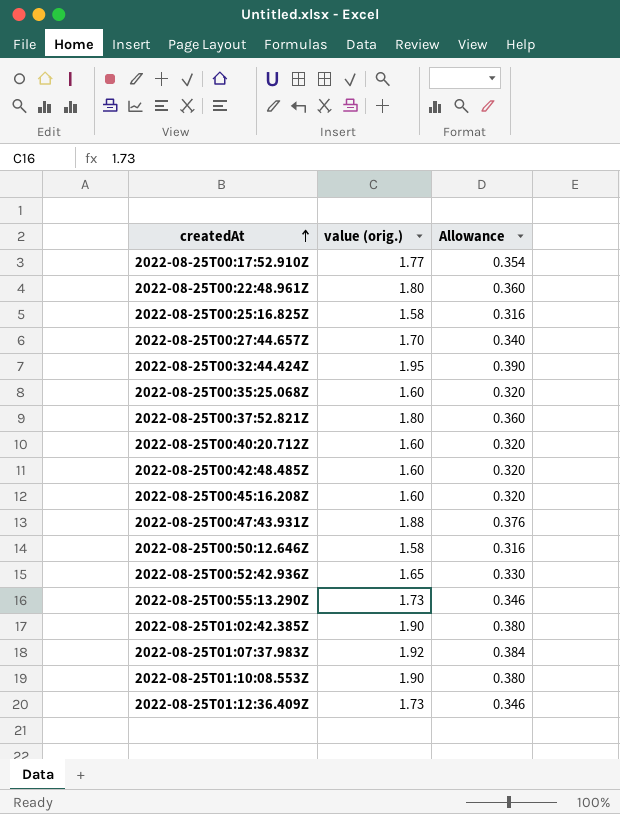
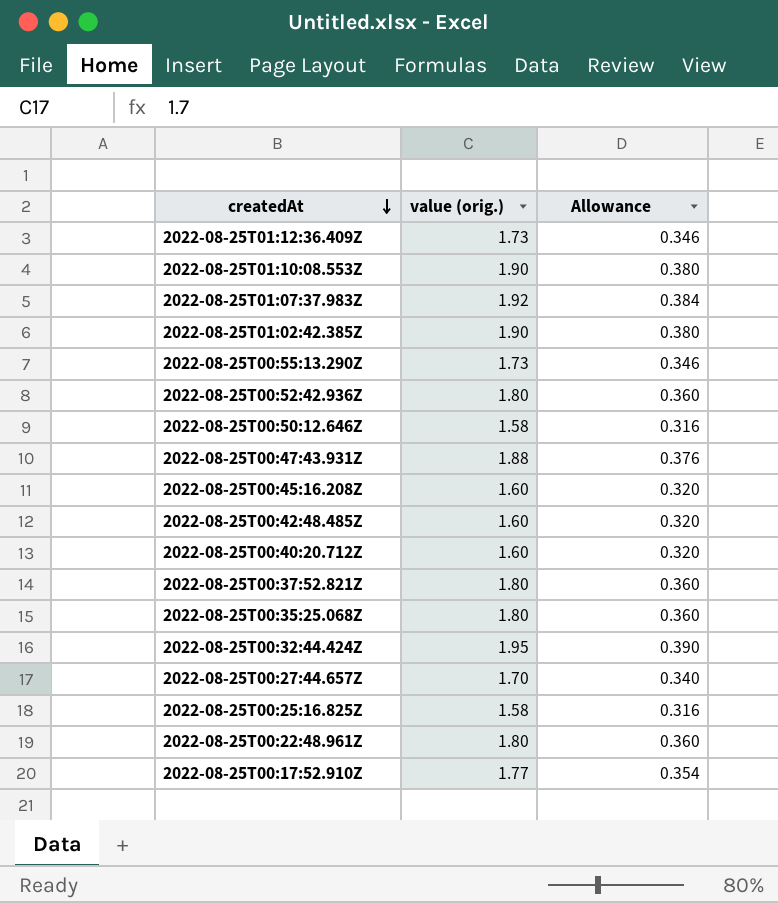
row order: createdAt ascending -> createdAt descending
2022-08-25T00:52:42.936Z | value (orig.): 1.65 -> 1.80
2022-08-25T00:52:42.936Z | Allowance: 0.330 -> 0.360
2022-08-25T00:35:25.068Z | value (orig.): 1.60 -> 1.80
2022-08-25T00:35:25.068Z | Allowance: 0.320 -> 0.360

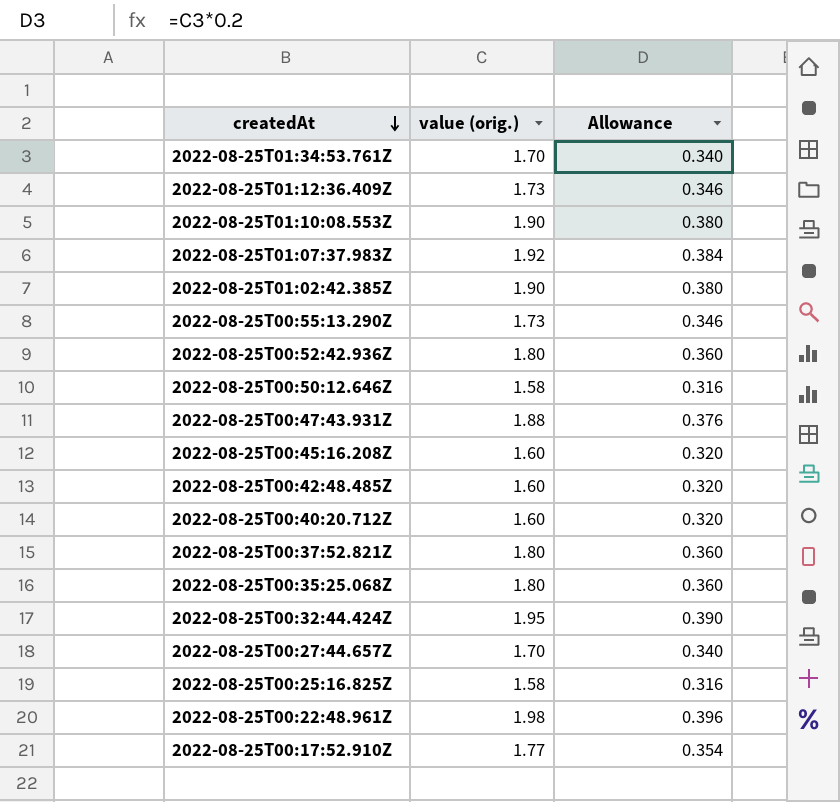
row 2022-08-25T01:34:53.761Z: none -> 1.70 | 0.340
2022-08-25T00:22:48.961Z | value (orig.): 1.80 -> 1.98
2022-08-25T00:22:48.961Z | Allowance: 0.360 -> 0.396

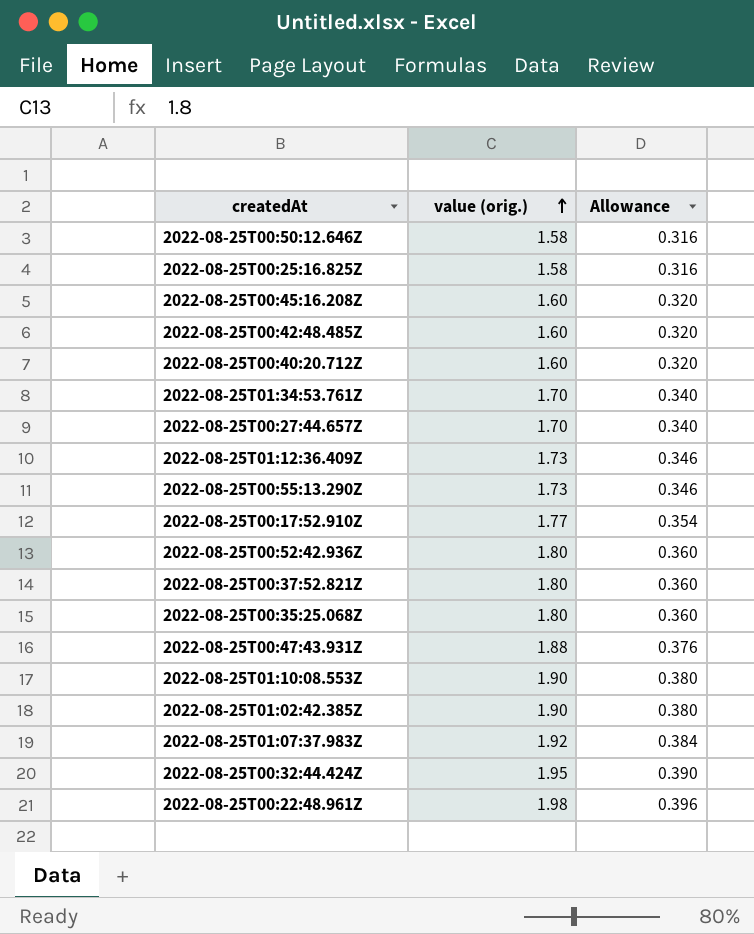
row order: createdAt descending -> value (orig.) ascending

